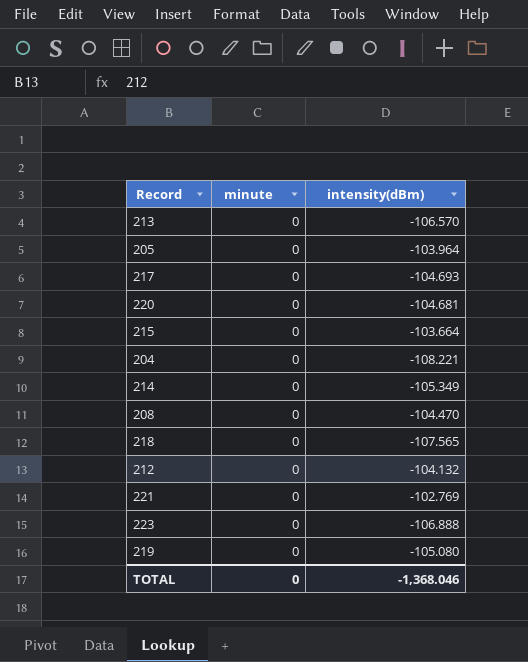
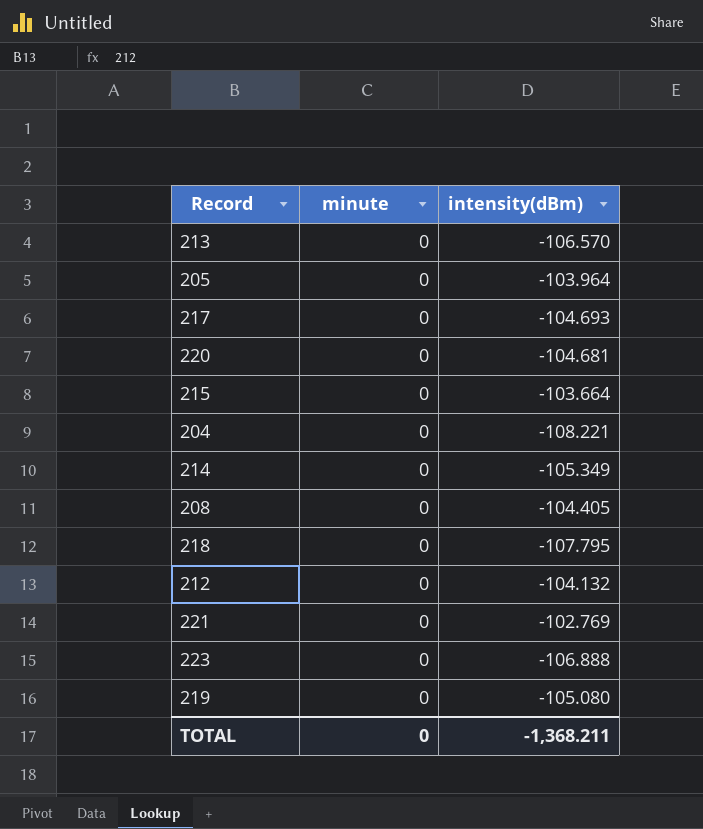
208 | intensity(dBm): -104.470 -> -104.405
218 | intensity(dBm): -107.565 -> -107.795
TOTAL | intensity(dBm): -1,368.046 -> -1,368.211

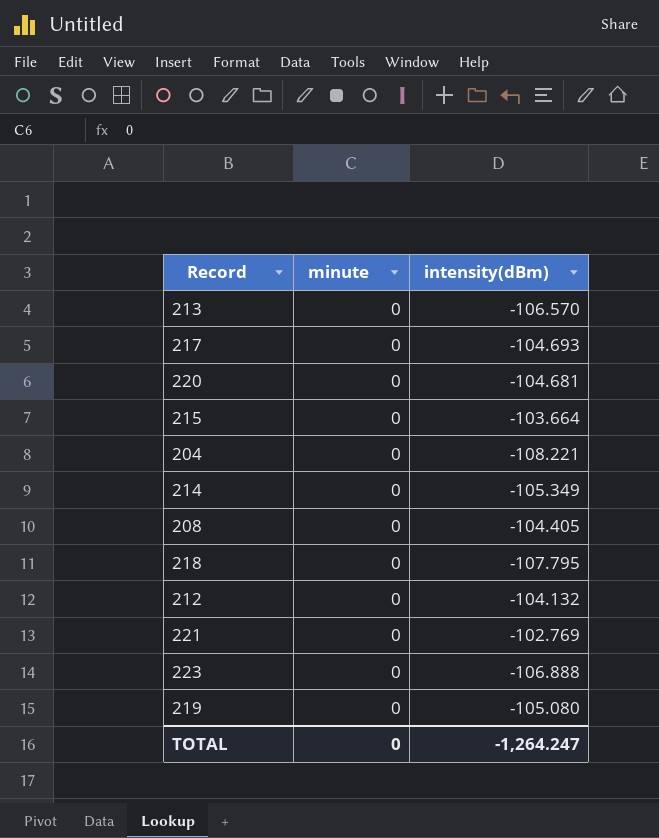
row 205: 0 | -103.964 -> none
TOTAL | intensity(dBm): -1,368.211 -> -1,264.247

